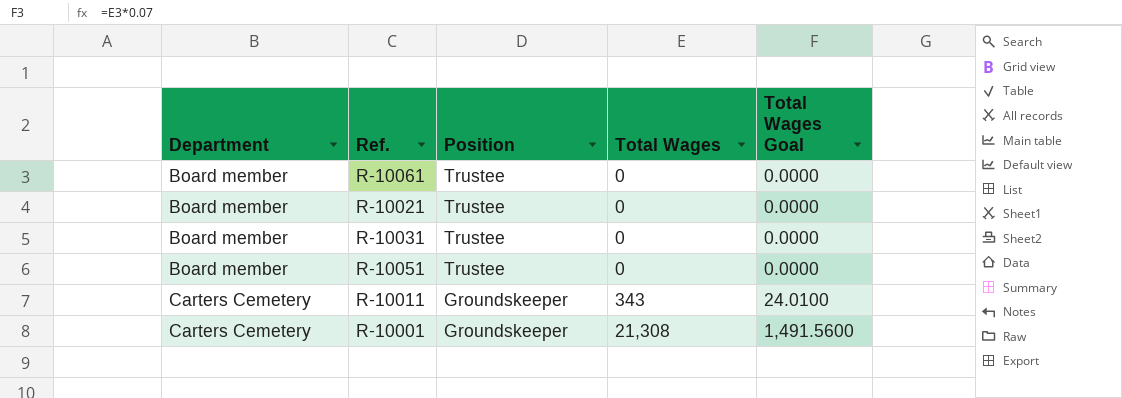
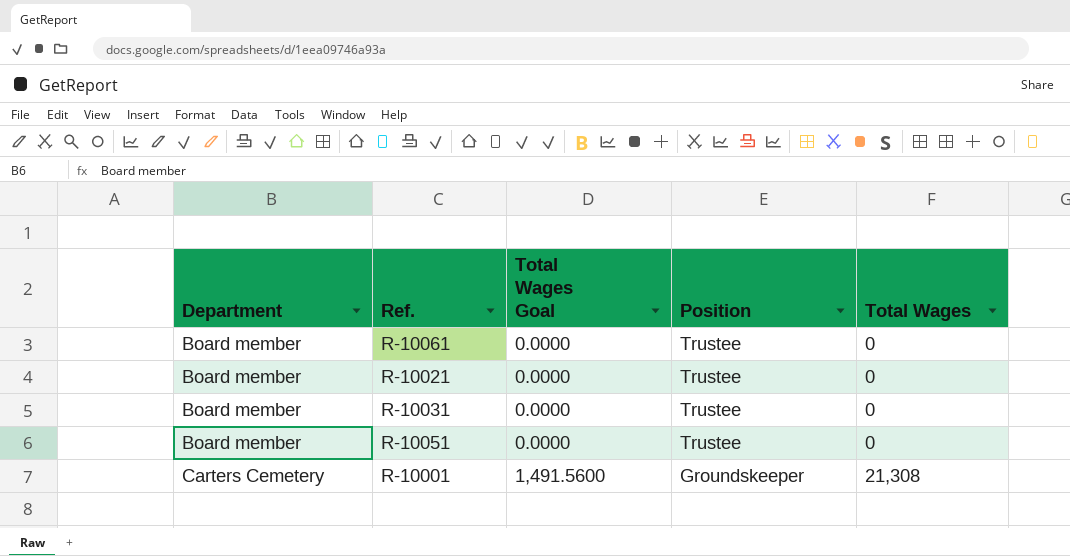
column Total Wages Goal | position: 5 -> 3
row R-10011: Carters Cemetery | Groundskeeper | 343 | 24.0100 -> none

